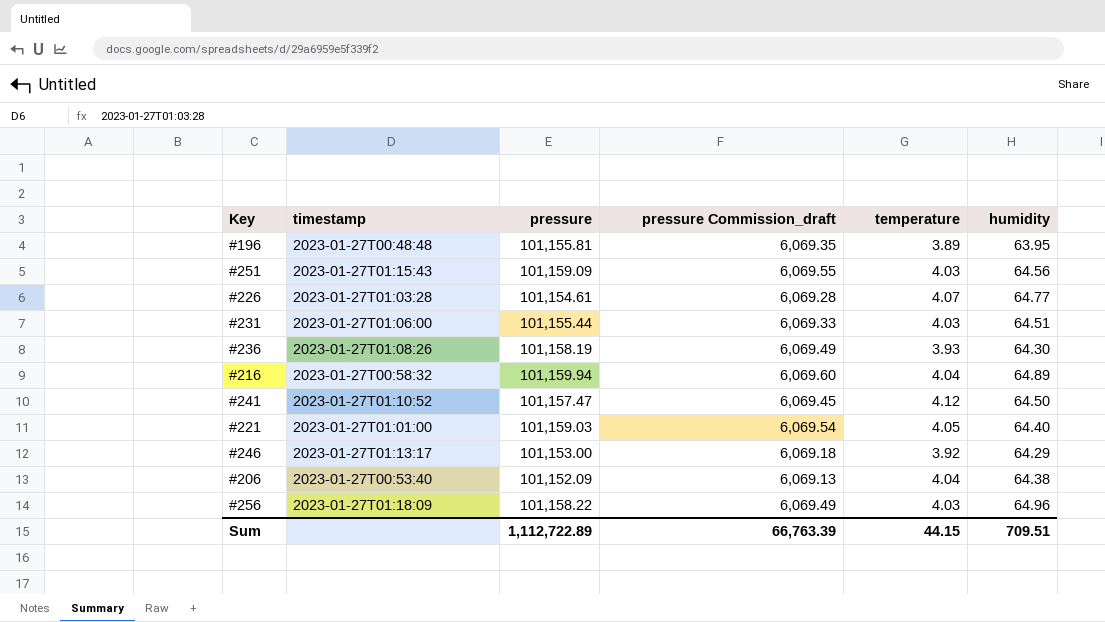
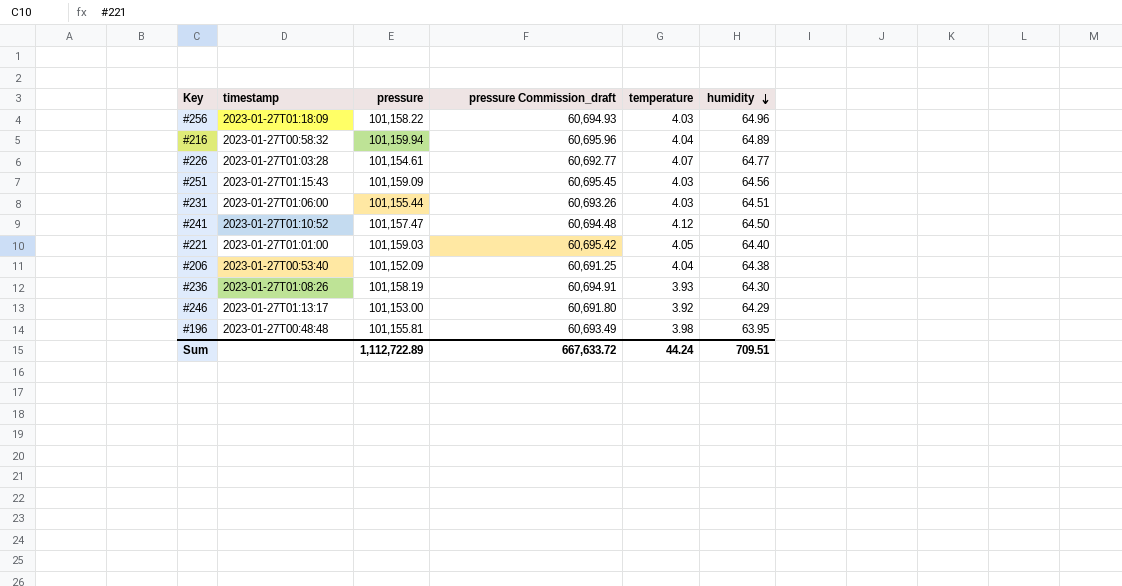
row order: none -> humidity descending
column pressure Commission_draft | formula: [pressure] * 0.06 -> [pressure] * 0.6
#196 | temperature: 3.89 -> 3.98
Sum | pressure Commission_draft: 66,763.39 -> 667,633.72
Sum | temperature: 44.15 -> 44.24

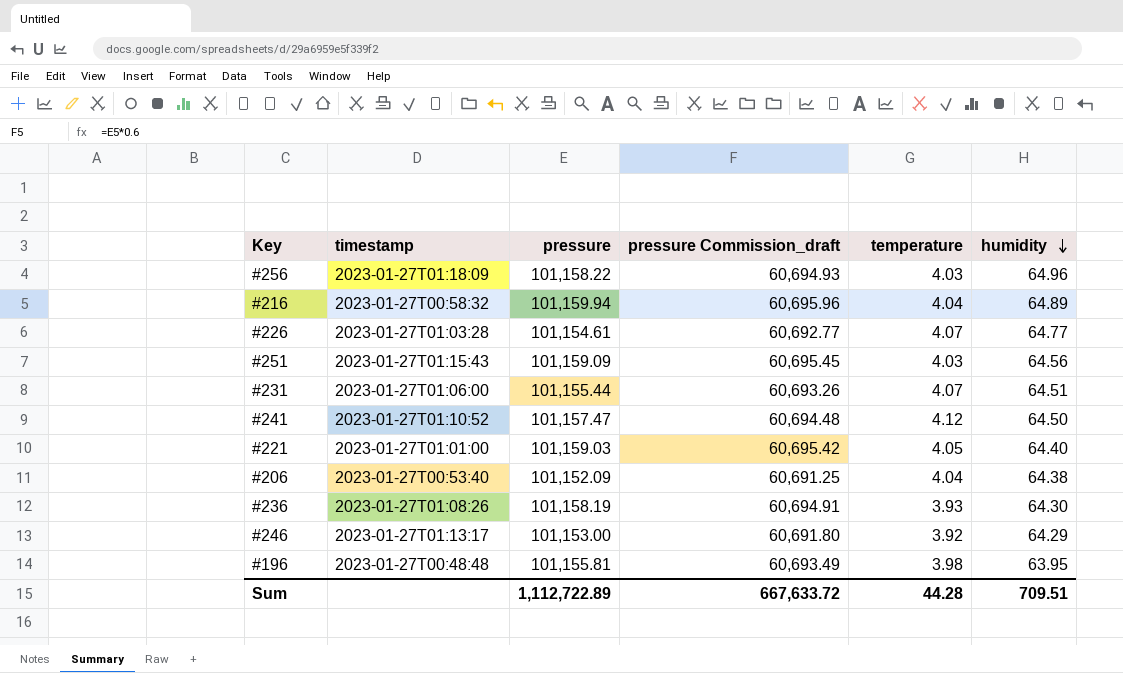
#231 | temperature: 4.03 -> 4.07
Sum | temperature: 44.24 -> 44.28

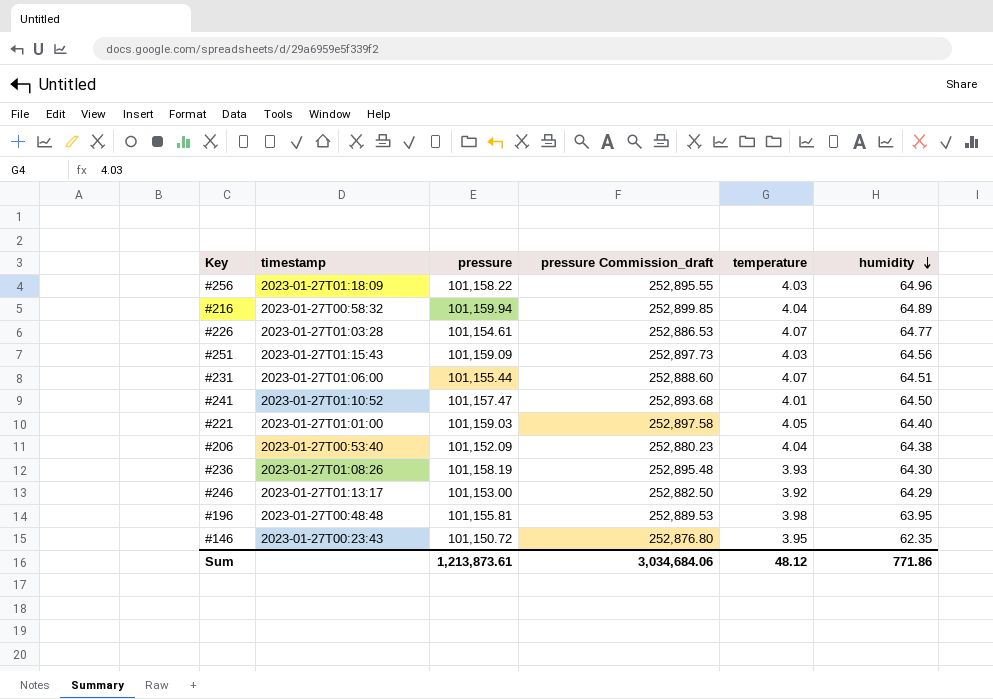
column pressure Commission_draft | formula: [pressure] * 0.6 -> [pressure] * 2.5
#241 | temperature: 4.12 -> 4.01
row #146: none -> 2023-01-27T00:23:43 | 101,150.72 | 252,876.80 | 3.95 | 62.35
Sum | pressure: 1,112,722.89 -> 1,213,873.61
Sum | pressure Commission_draft: 667,633.72 -> 3,034,684.06
Sum | temperature: 44.28 -> 48.12
Sum | humidity: 709.51 -> 771.86

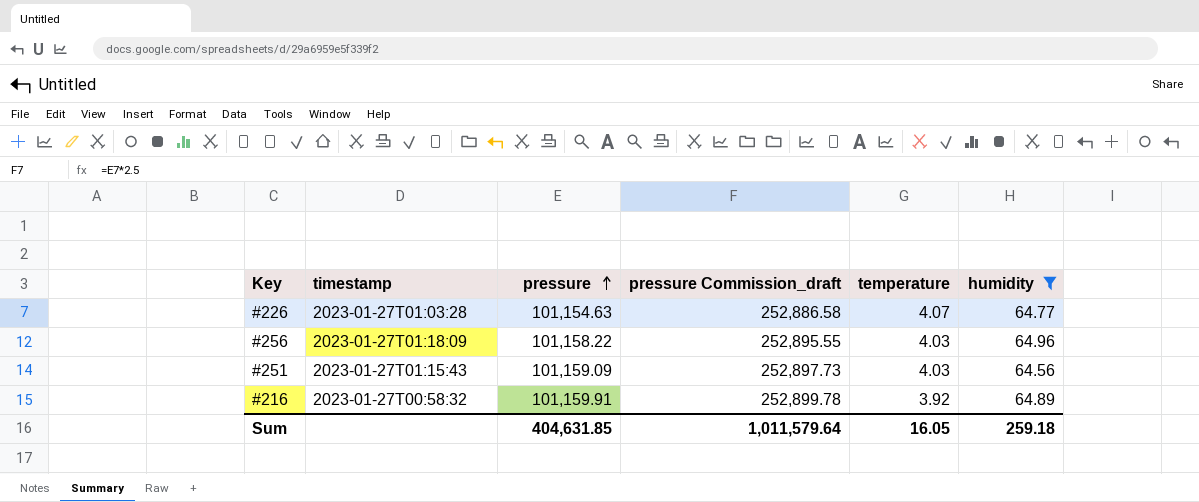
filter: none -> humidity >= 64.56
row order: humidity descending -> pressure ascending
#226 | pressure: 101,154.61 -> 101,154.63
#226 | pressure Commission_draft: 252,886.53 -> 252,886.58
#216 | pressure: 101,159.94 -> 101,159.91
#216 | pressure Commission_draft: 252,899.85 -> 252,899.78
#216 | temperature: 4.04 -> 3.92
Sum | pressure: 1,213,873.61 -> 404,631.85
Sum | pressure Commission_draft: 3,034,684.06 -> 1,011,579.64
Sum | temperature: 48.12 -> 16.05
Sum | humidity: 771.86 -> 259.18

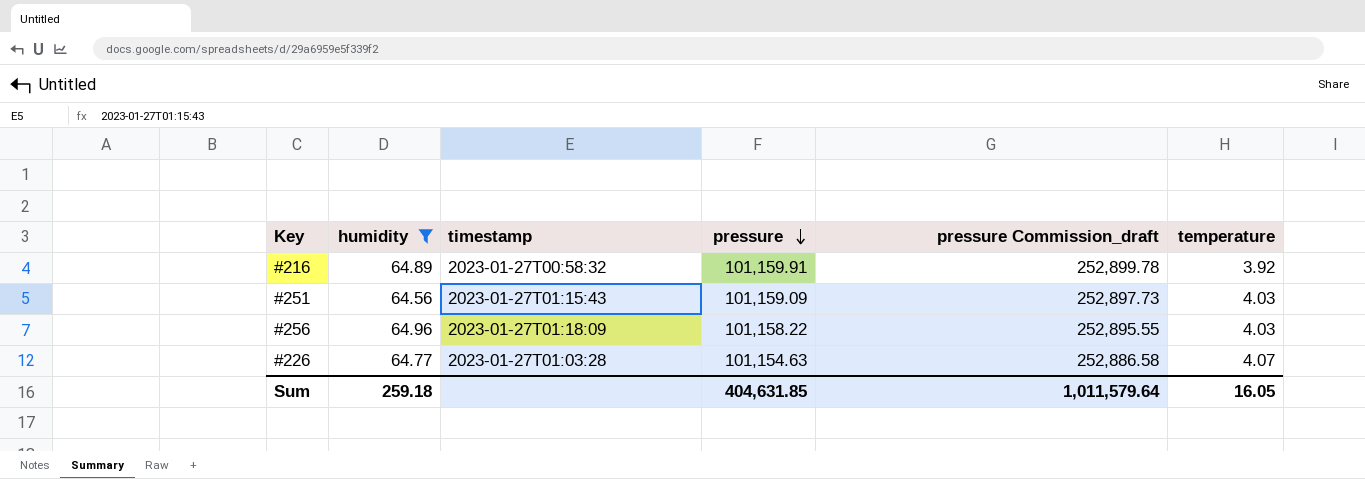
row order: pressure ascending -> pressure descending
column humidity | position: 6 -> 2

